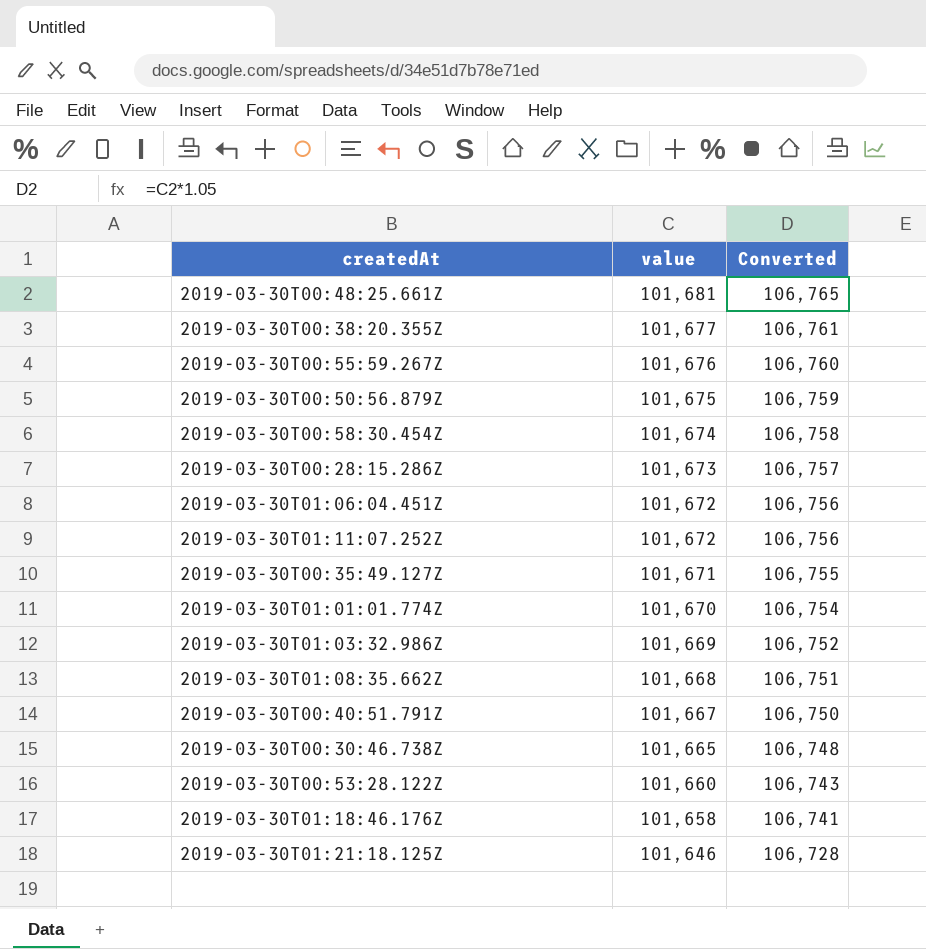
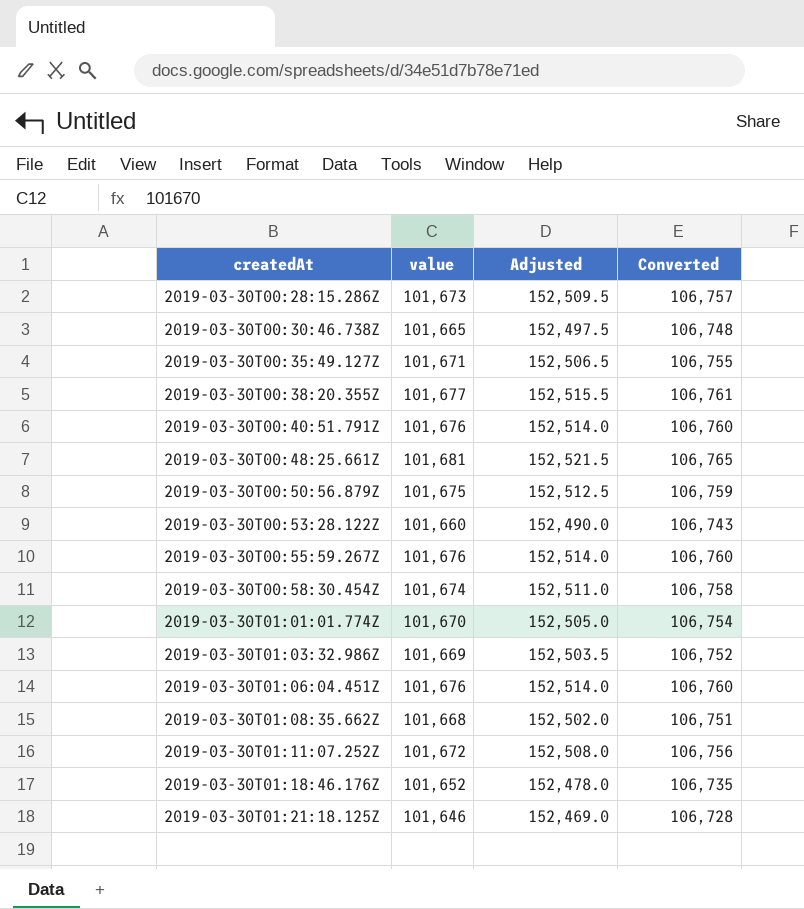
row order: value descending -> createdAt ascending
column Adjusted | formula: none -> [value] * 1.5
2019-03-30T00:40:51.791Z | value: 101,667 -> 101,676
2019-03-30T00:40:51.791Z | Converted: 106,750 -> 106,760
2019-03-30T01:06:04.451Z | value: 101,672 -> 101,676
2019-03-30T01:06:04.451Z | Converted: 106,756 -> 106,760
2019-03-30T01:18:46.176Z | value: 101,658 -> 101,652
2019-03-30T01:18:46.176Z | Converted: 106,741 -> 106,735

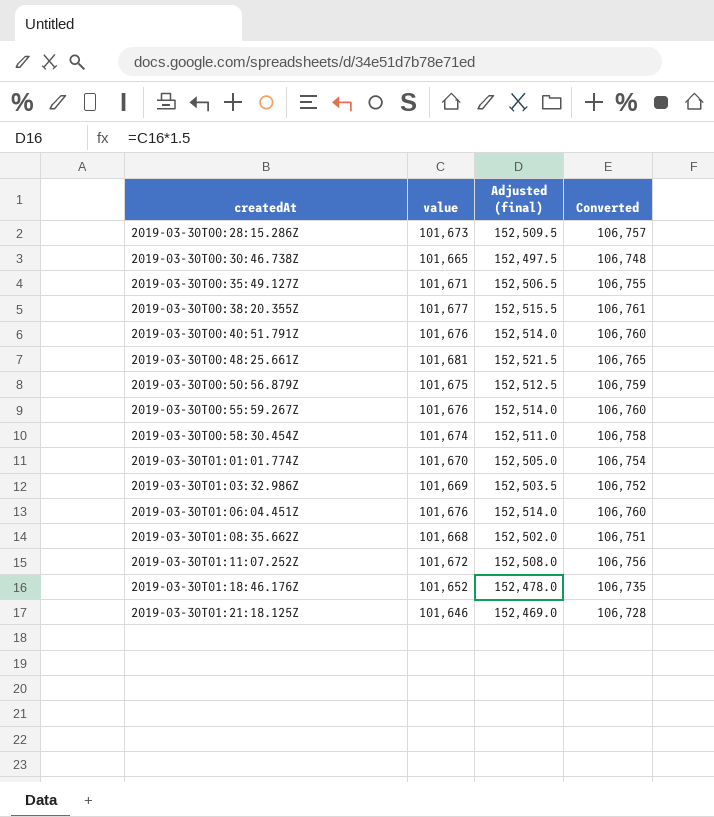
column name: Adjusted -> Adjusted (final)
row 2019-03-30T00:53:28.122Z: 101,660 | 152,490.0 | 106,743 -> none

